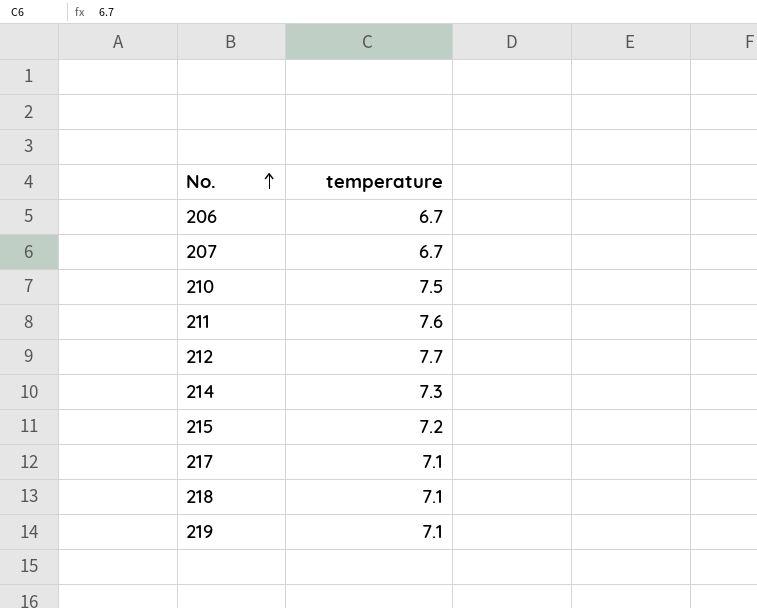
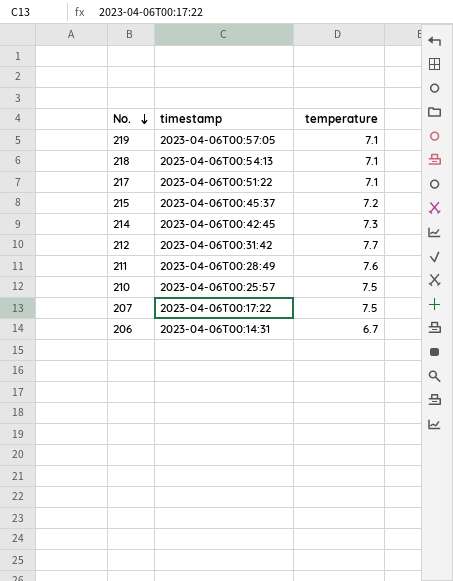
row order: No. ascending -> No. descending
column timestamp | position: none -> 2
207 | temperature: 6.7 -> 7.5

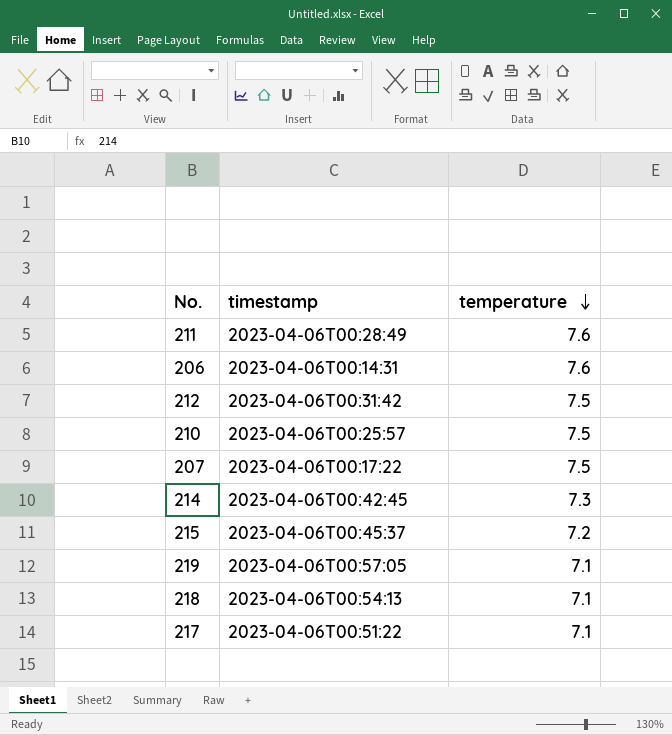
row order: No. descending -> temperature descending
206 | temperature: 6.7 -> 7.6
212 | temperature: 7.7 -> 7.5

